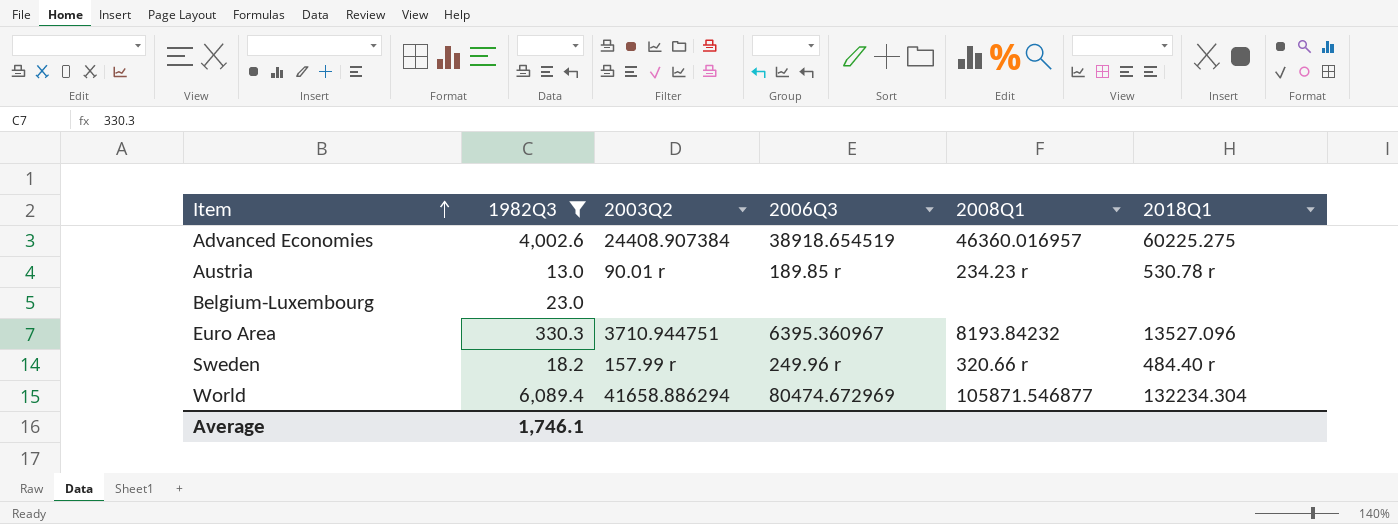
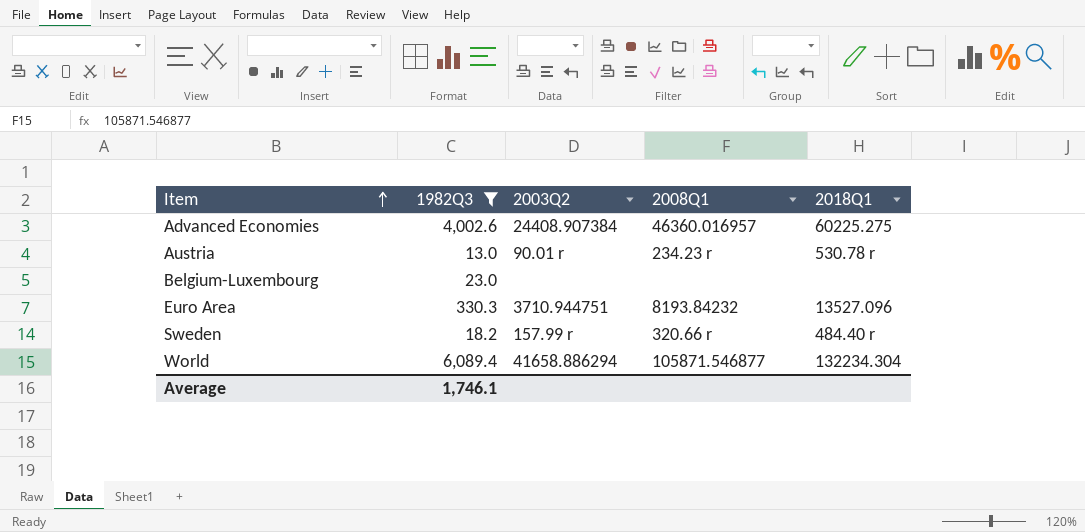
column 2006Q3 | position: 4 -> none

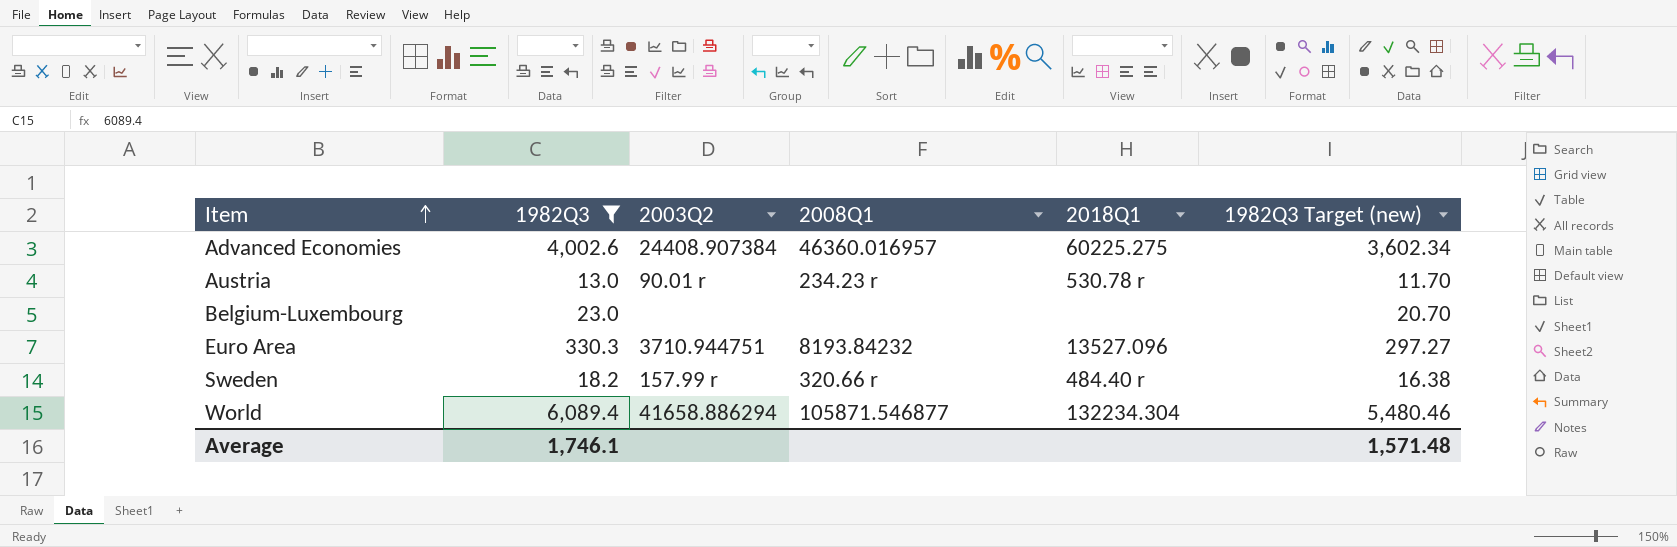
column 1982Q3 Target (new) | formula: none -> [1982Q3] * 0.9

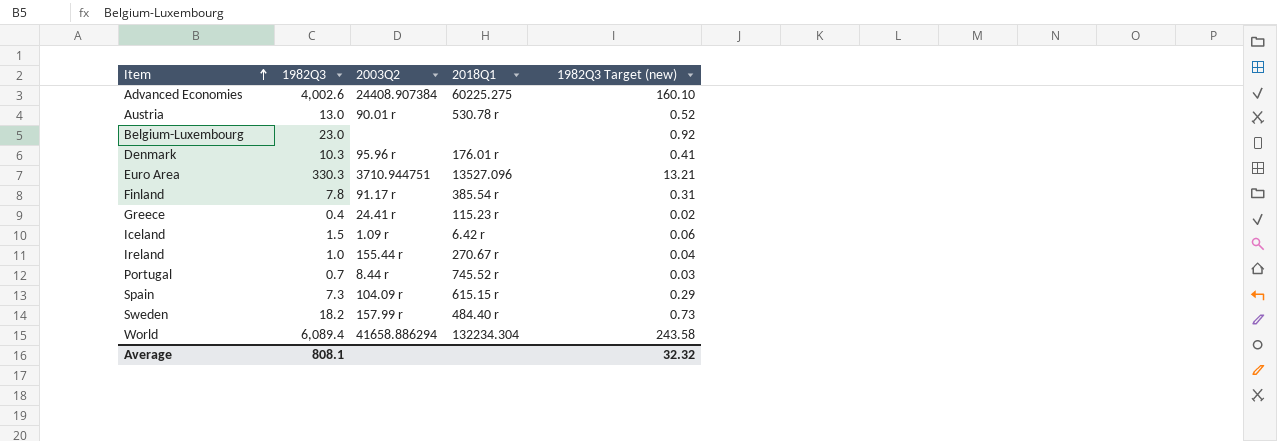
filter: 1982Q3 >= 13.0 -> none
column 2008Q1 | position: 4 -> none
column 1982Q3 Target (new) | formula: [1982Q3] * 0.9 -> [1982Q3] * 0.04
Average | 1982Q3: 1,746.1 -> 808.1
Average | 1982Q3 Target (new): 1,571.48 -> 32.32

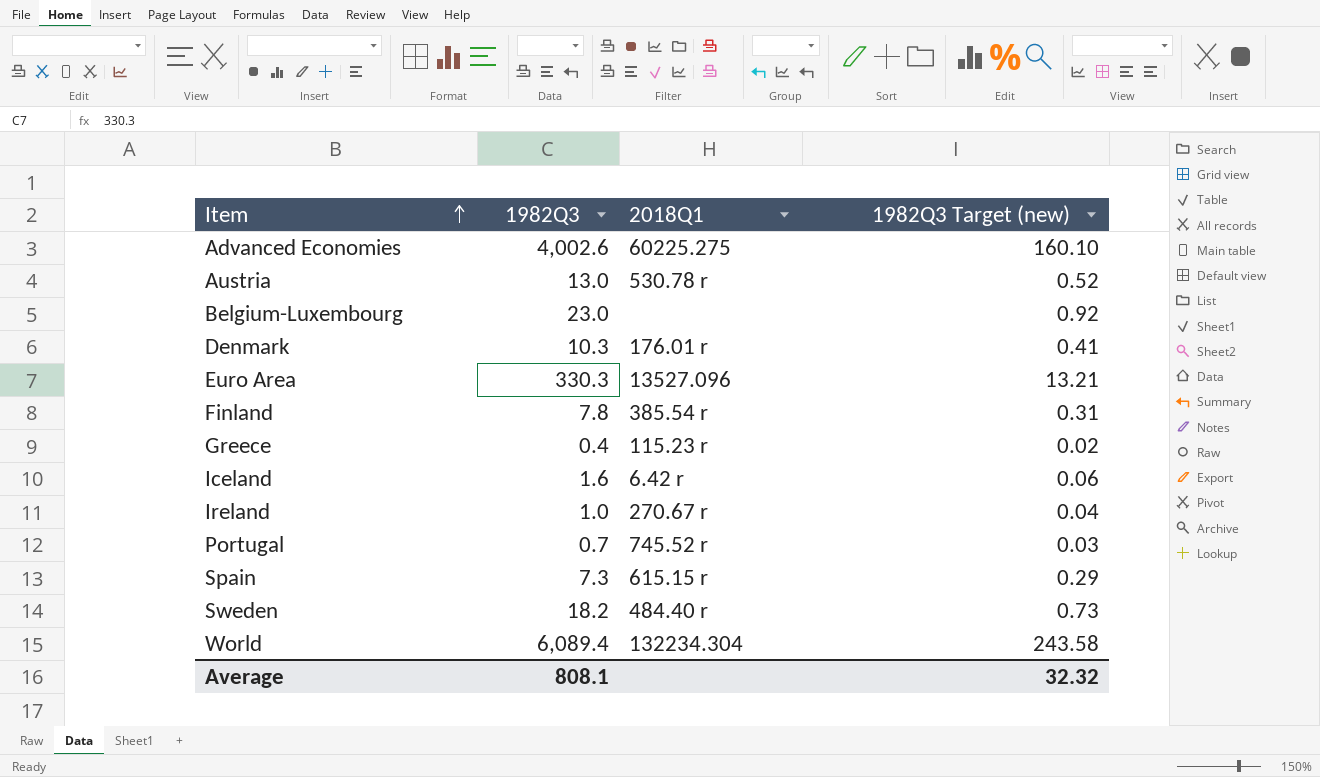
column 2003Q2 | position: 3 -> none
Iceland | 1982Q3: 1.5 -> 1.6

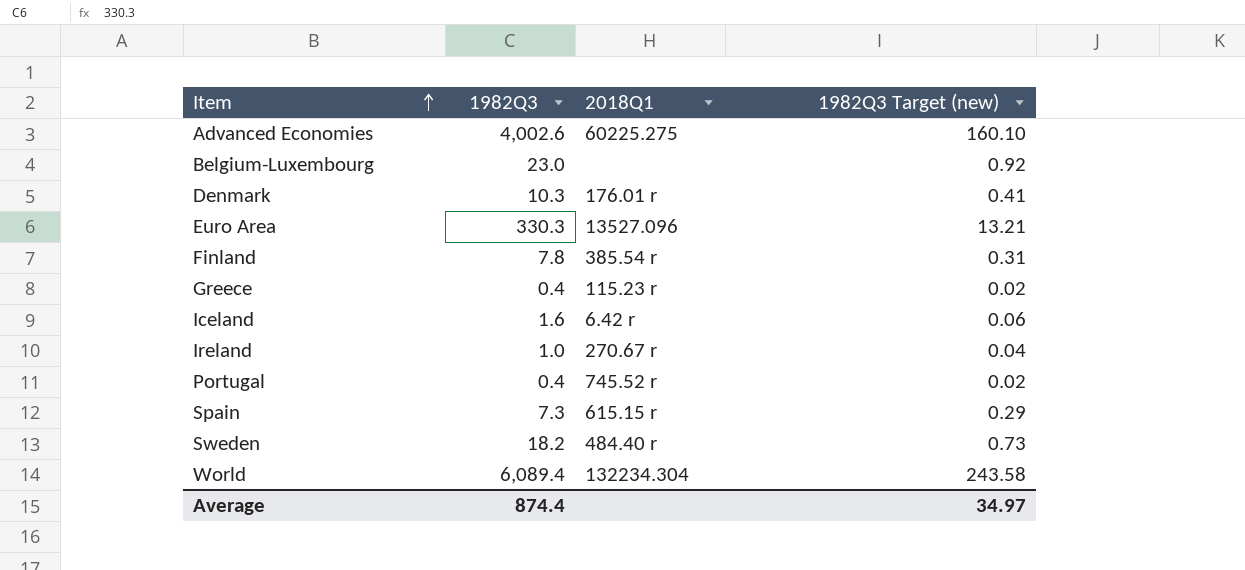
row Austria: 13.0 | 530.78 r | 0.52 -> none
Portugal | 1982Q3: 0.7 -> 0.4
Portugal | 1982Q3 Target (new): 0.03 -> 0.02
Average | 1982Q3: 808.1 -> 874.4
Average | 1982Q3 Target (new): 32.32 -> 34.97

